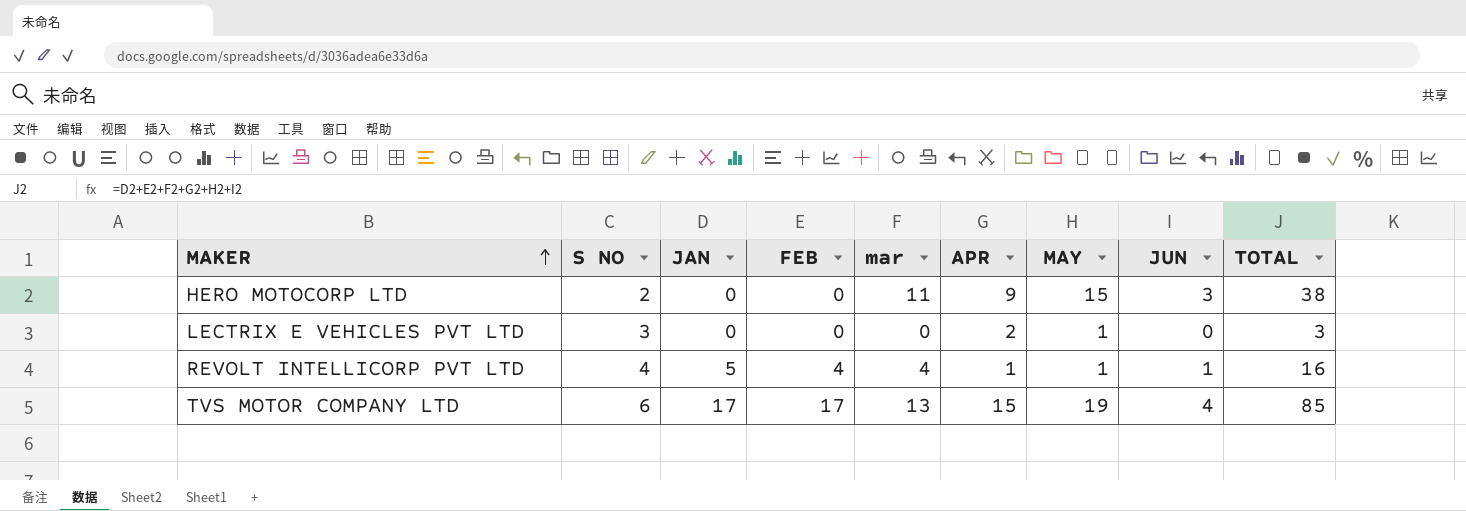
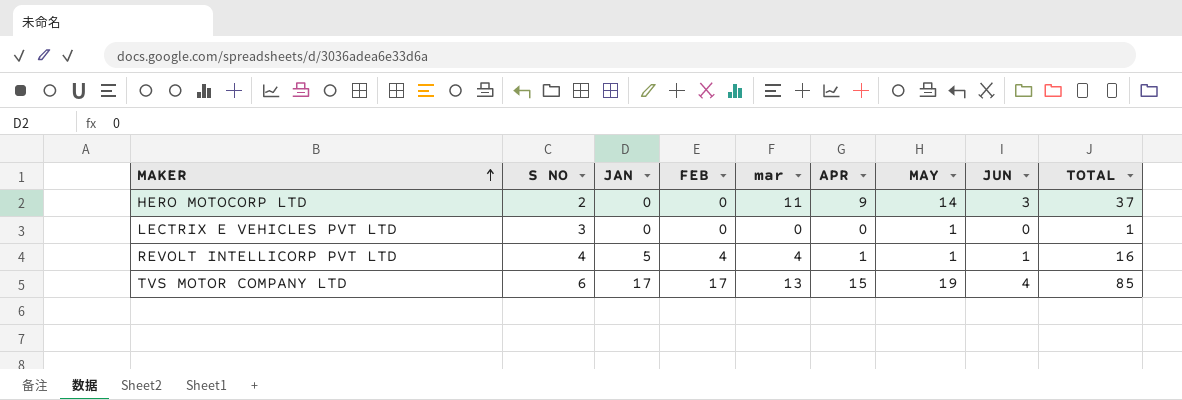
HERO MOTOCORP LTD | MAY: 15 -> 14
HERO MOTOCORP LTD | TOTAL: 38 -> 37
LECTRIX E VEHICLES PVT LTD | APR: 2 -> 0
LECTRIX E VEHICLES PVT LTD | TOTAL: 3 -> 1

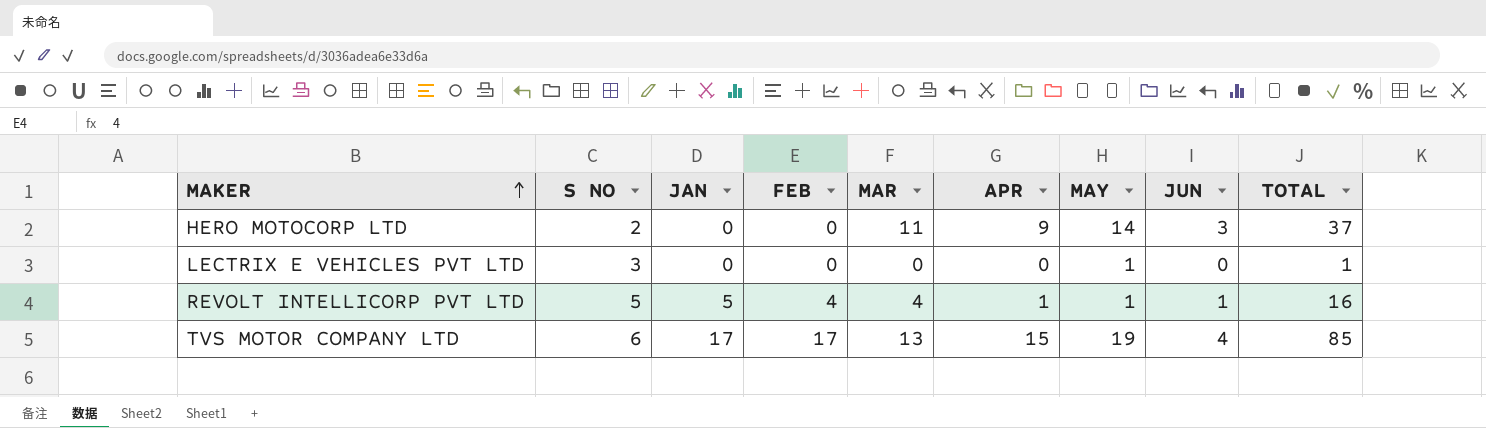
column name: mar -> MAR
REVOLT INTELLICORP PVT LTD | S NO: 4 -> 5

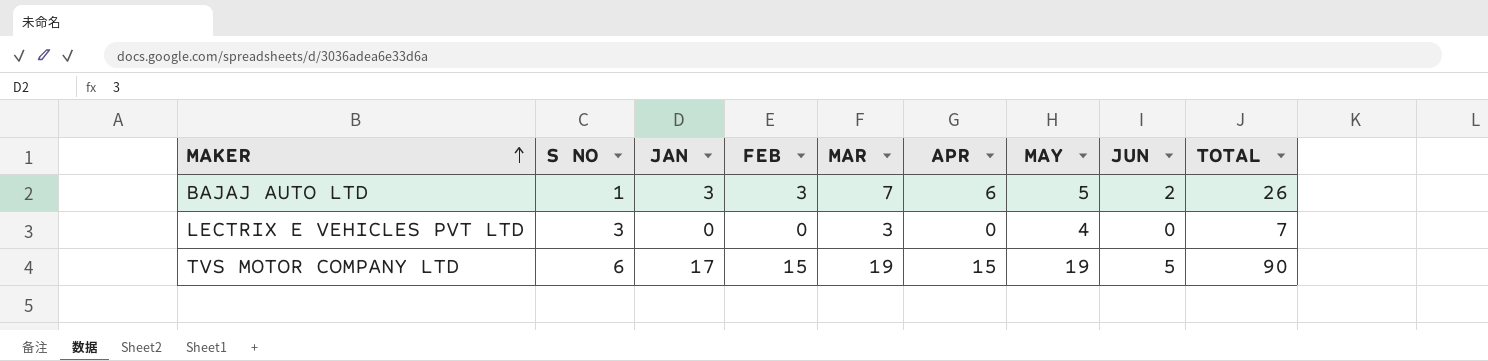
row HERO MOTOCORP LTD: 2 | 0 | 0 | 11 | 9 | 14 | 3 | 37 -> none
row REVOLT INTELLICORP PVT LTD: 5 | 5 | 4 | 4 | 1 | 1 | 1 | 16 -> none
row BAJAJ AUTO LTD: none -> 1 | 3 | 3 | 7 | 6 | 5 | 2 | 26
LECTRIX E VEHICLES PVT LTD | MAR: 0 -> 3
LECTRIX E VEHICLES PVT LTD | MAY: 1 -> 4
LECTRIX E VEHICLES PVT LTD | TOTAL: 1 -> 7
TVS MOTOR COMPANY LTD | FEB: 17 -> 15
TVS MOTOR COMPANY LTD | MAR: 13 -> 19
TVS MOTOR COMPANY LTD | JUN: 4 -> 5
TVS MOTOR COMPANY LTD | TOTAL: 85 -> 90

